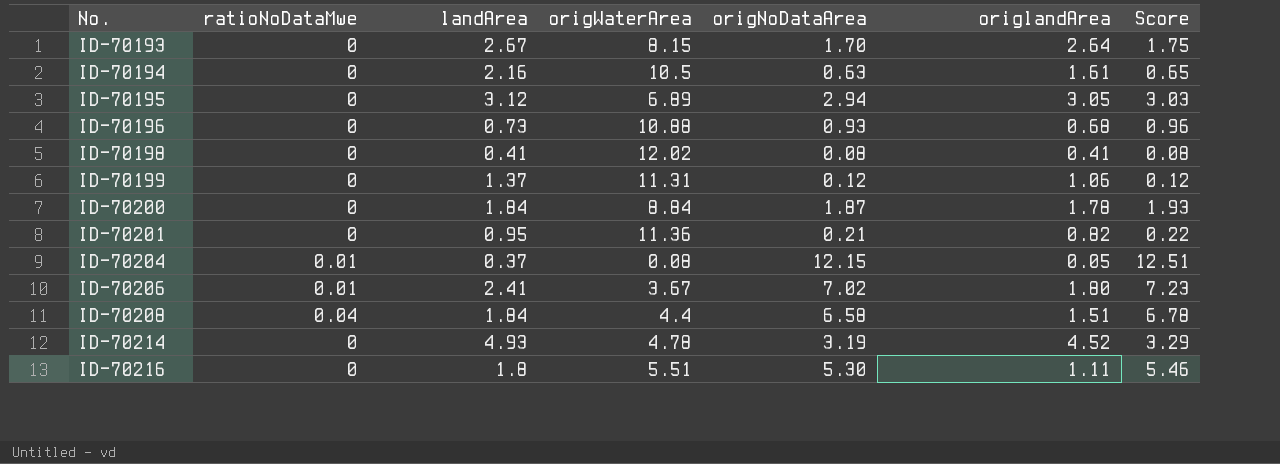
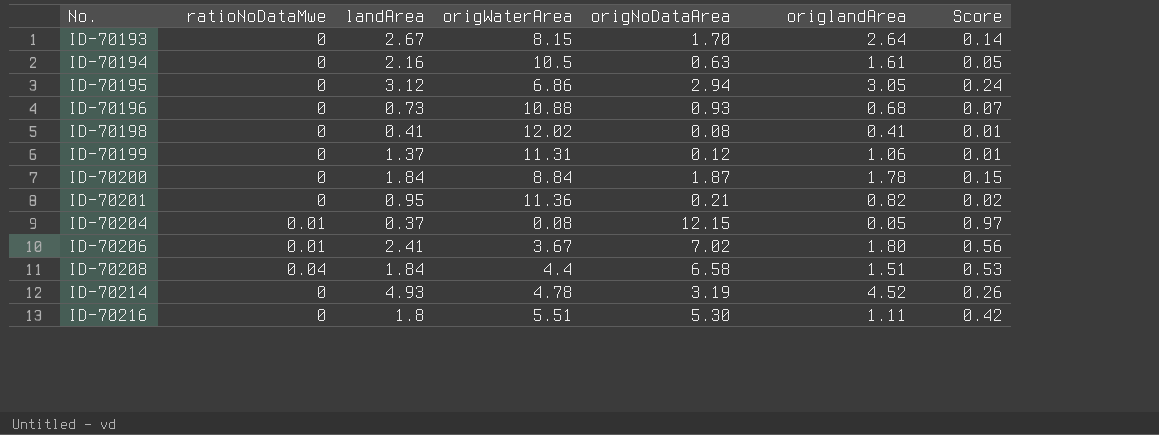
column Score | formula: [origNoDataArea] * 1.03 -> [origNoDataArea] * 0.08
ID-70195 | origWaterArea: 6.89 -> 6.86

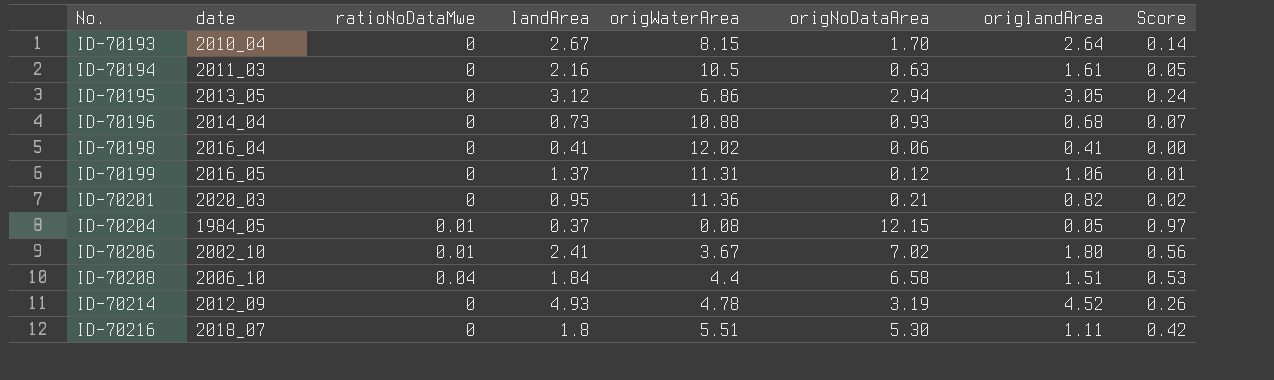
column date | position: none -> 2
row ID-70200: 0 | 1.84 | 8.84 | 1.87 | 1.78 | 0.15 -> none
ID-70198 | origNoDataArea: 0.08 -> 0.06
ID-70198 | Score: 0.01 -> 0.00

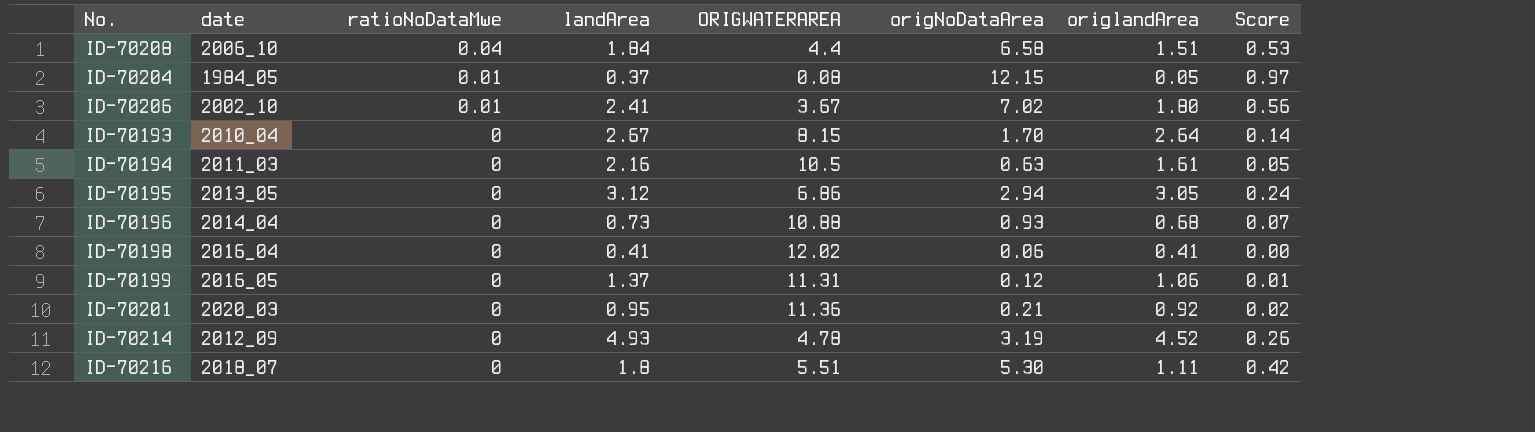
row order: No. ascending -> ratioNoDataMwe descending
column name: origWaterArea -> ORIGWATERAREA
ID-70201 | origlandArea: 0.82 -> 0.92

